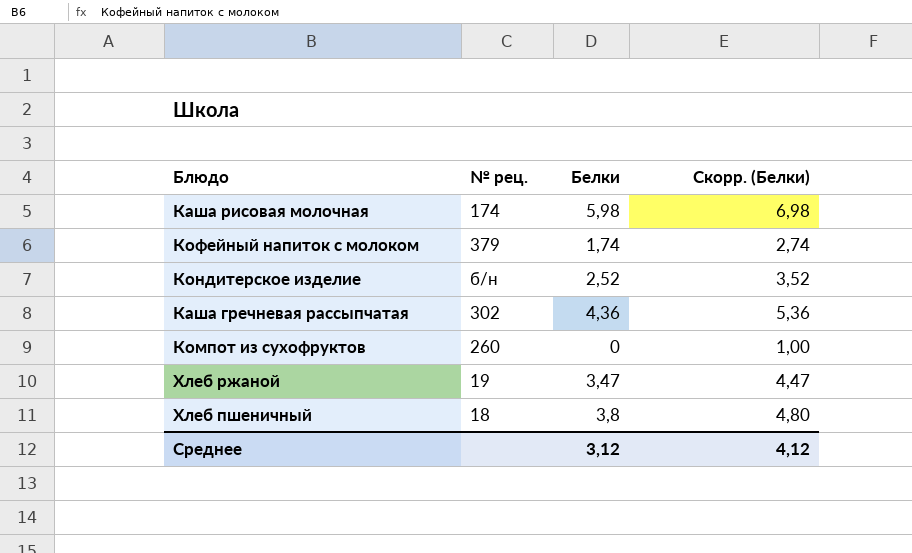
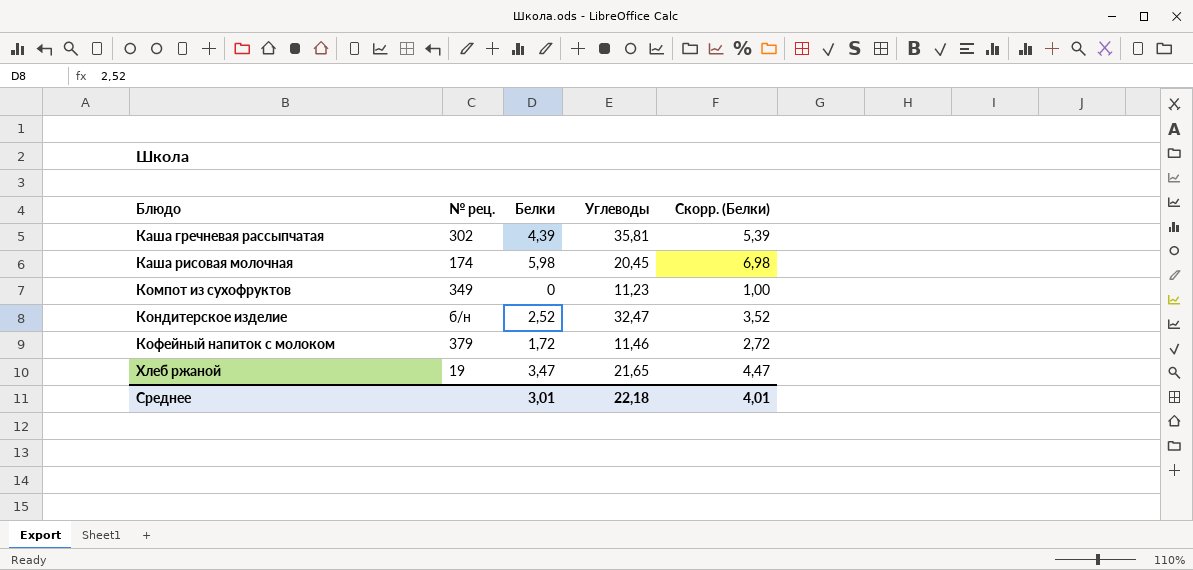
row order: none -> Блюдо ascending
column Углеводы | position: none -> 4
row Хлеб пшеничный: 18 | 3,8 | 4,80 -> none
Каша гречневая рассыпчатая | Белки: 4,36 -> 4,39
Каша гречневая рассыпчатая | Скорр. (Белки): 5,36 -> 5,39
Компот из сухофруктов | № рец.: 260 -> 349
Кофейный напиток с молоком | Белки: 1,74 -> 1,72
Кофейный напиток с молоком | Скорр. (Белки): 2,74 -> 2,72
Среднее | Белки: 3,12 -> 3,01
Среднее | Скорр. (Белки): 4,12 -> 4,01

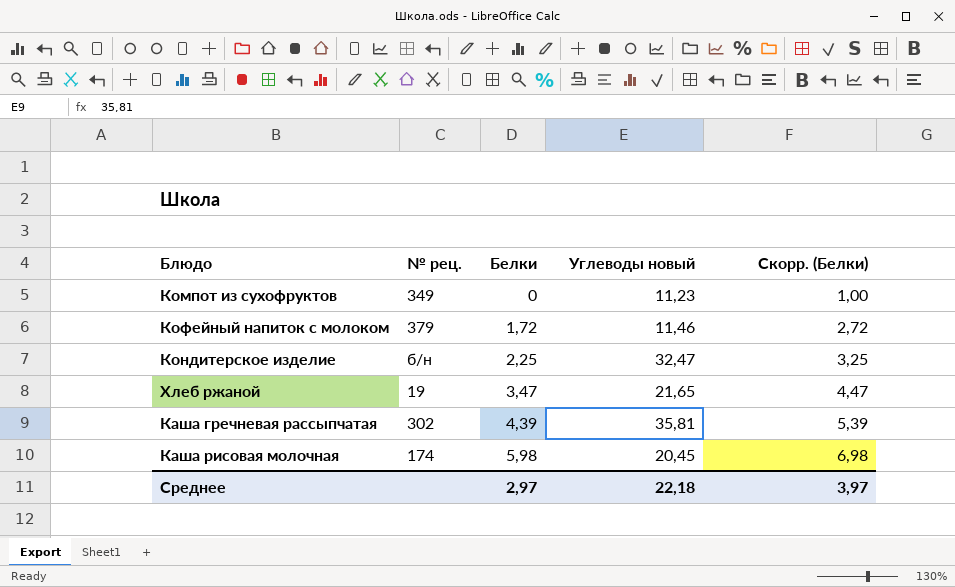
row order: Блюдо ascending -> Белки ascending
column name: Углеводы -> Углеводы новый
Кондитерское изделие | Белки: 2,52 -> 2,25
Кондитерское изделие | Скорр. (Белки): 3,52 -> 3,25
Среднее | Белки: 3,01 -> 2,97
Среднее | Скорр. (Белки): 4,01 -> 3,97

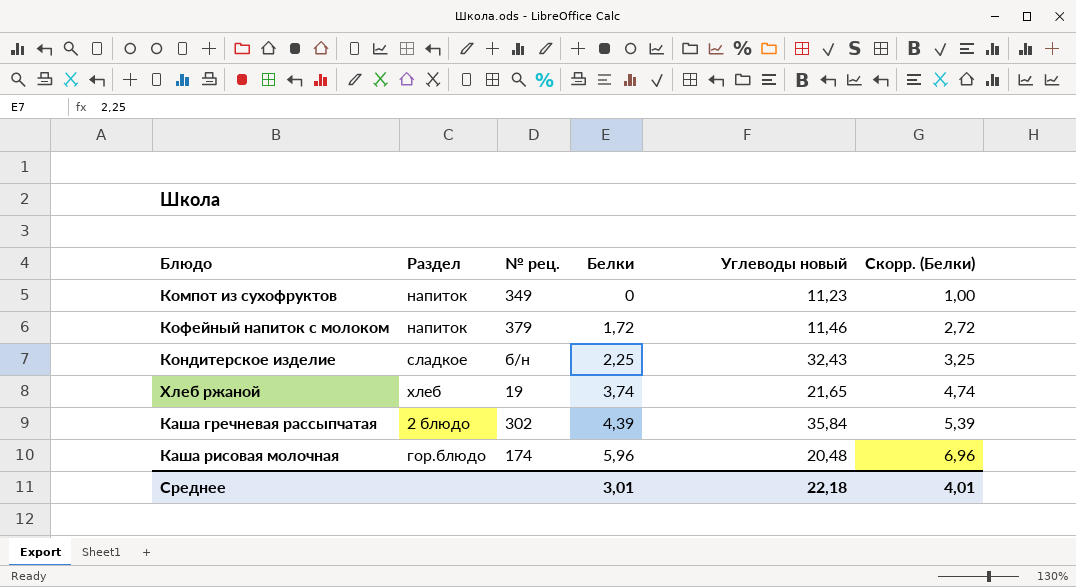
column Раздел | position: none -> 2
Кондитерское изделие | Углеводы новый: 32,47 -> 32,43
Хлеб ржаной | Белки: 3,47 -> 3,74
Хлеб ржаной | Скорр. (Белки): 4,47 -> 4,74
Каша гречневая рассыпчатая | Углеводы новый: 35,81 -> 35,84
Каша рисовая молочная | Белки: 5,98 -> 5,96
Каша рисовая молочная | Углеводы новый: 20,45 -> 20,48
Каша рисовая молочная | Скорр. (Белки): 6,98 -> 6,96
Среднее | Белки: 2,97 -> 3,01
Среднее | Скорр. (Белки): 3,97 -> 4,01

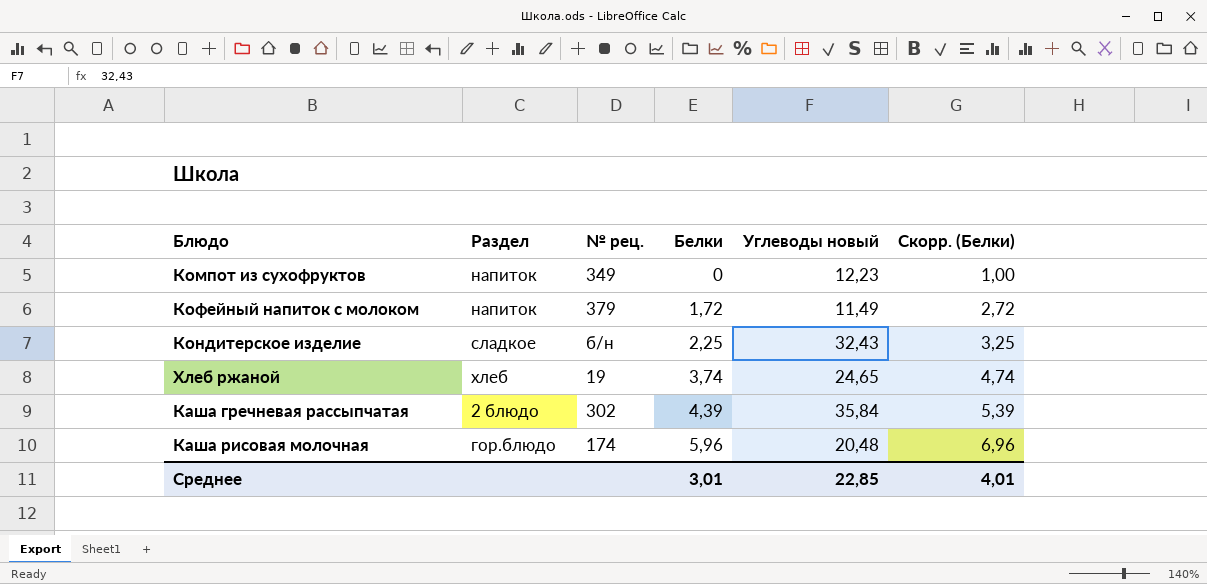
Компот из сухофруктов | Углеводы новый: 11,23 -> 12,23
Кофейный напиток с молоком | Углеводы новый: 11,46 -> 11,49
Хлеб ржаной | Углеводы новый: 21,65 -> 24,65
Среднее | Углеводы новый: 22,18 -> 22,85

